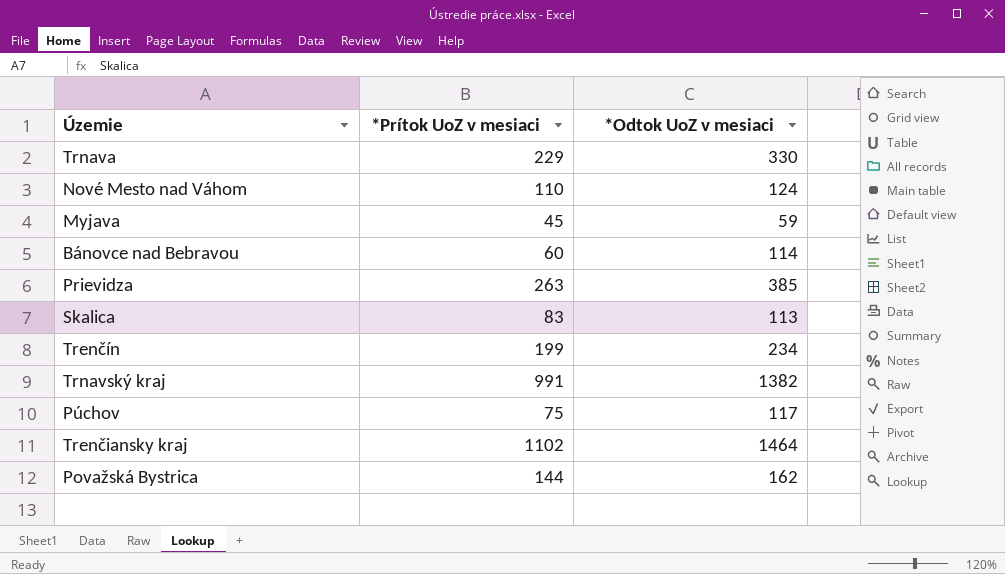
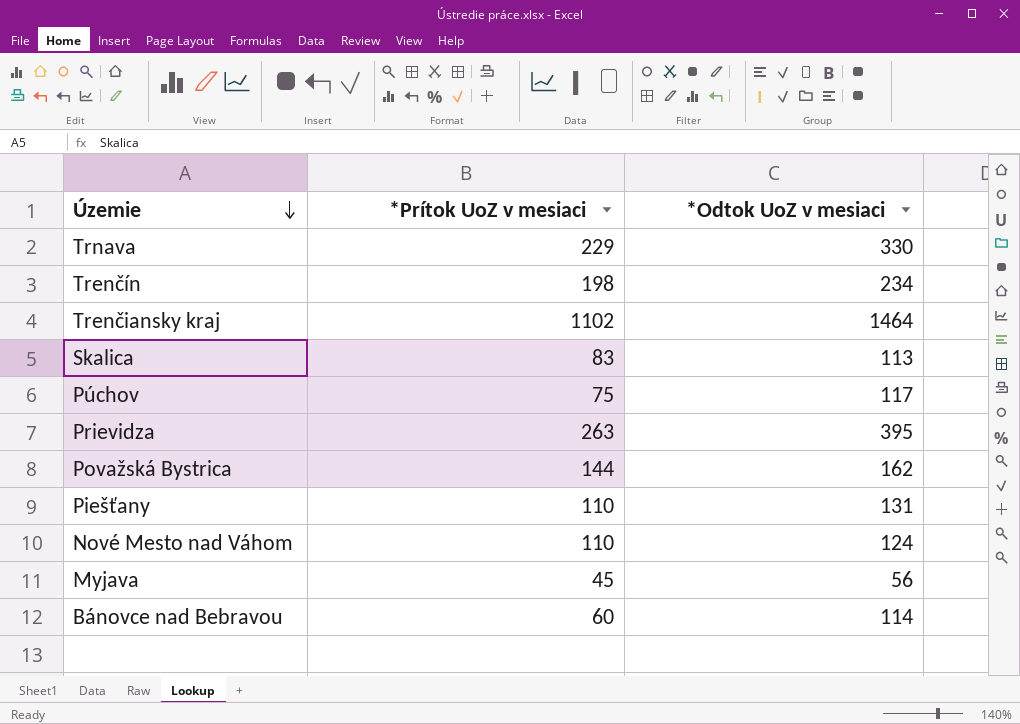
row order: none -> Územie descending
row Trnavský kraj: 991 | 1382 -> none
Trenčín | *Prítok UoZ v mesiaci: 199 -> 198
Prievidza | *Odtok UoZ v mesiaci: 385 -> 395
row Piešťany: none -> 110 | 131
Myjava | *Odtok UoZ v mesiaci: 59 -> 56

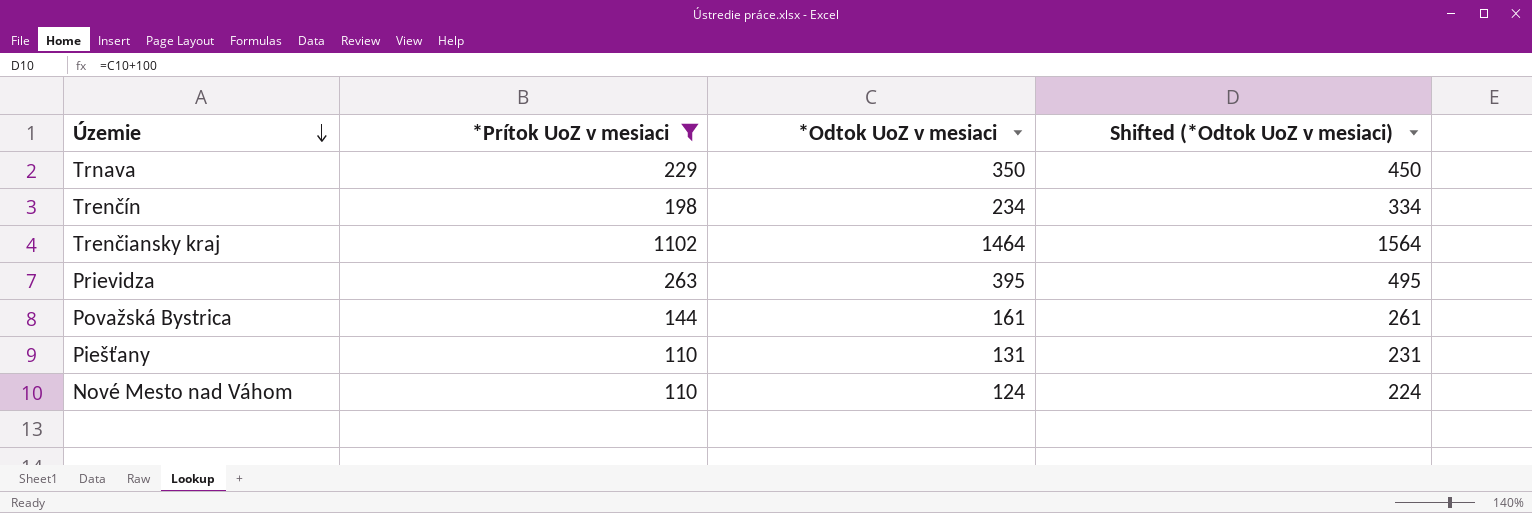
filter: none -> *Prítok UoZ v mesiaci >= 110
column Shifted (*Odtok UoZ v mesiaci) | formula: none -> [*Odtok UoZ v mesiaci] + 100
Trnava | *Odtok UoZ v mesiaci: 330 -> 350
Považská Bystrica | *Odtok UoZ v mesiaci: 162 -> 161

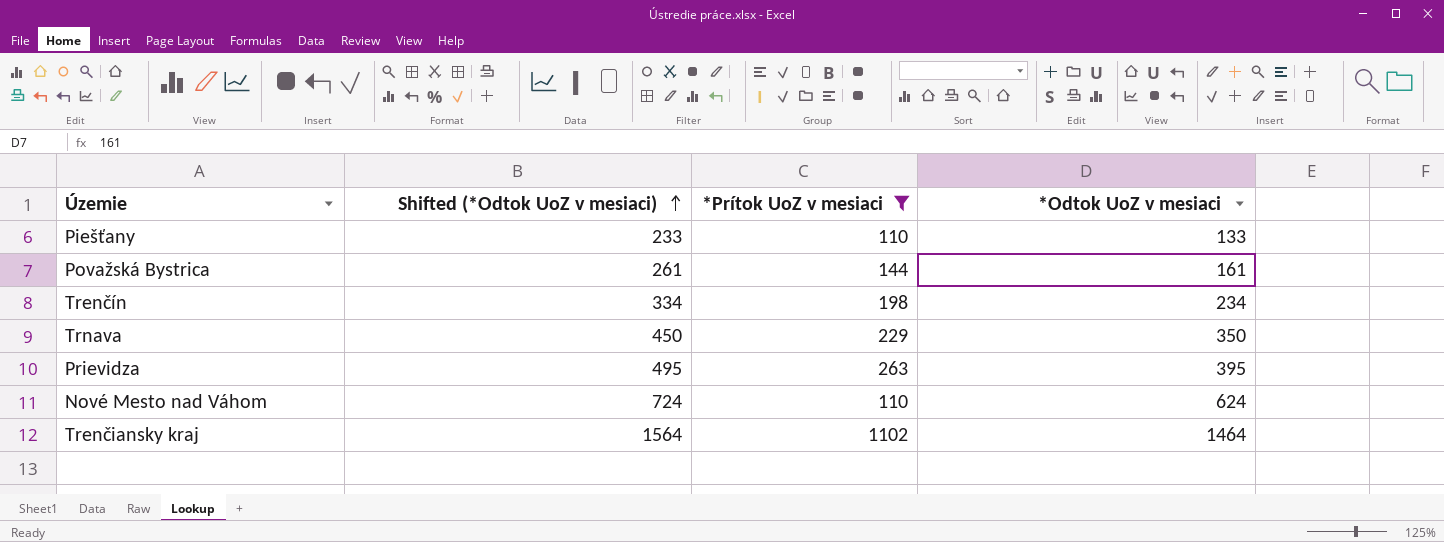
row order: Územie descending -> Shifted (*Odtok UoZ v mesiaci) ascending
column Shifted (*Odtok UoZ v mesiaci) | position: 4 -> 2
Piešťany | Shifted (*Odtok UoZ v mesiaci): 231 -> 233
Piešťany | *Odtok UoZ v mesiaci: 131 -> 133
Nové Mesto nad Váhom | Shifted (*Odtok UoZ v mesiaci): 224 -> 724
Nové Mesto nad Váhom | *Odtok UoZ v mesiaci: 124 -> 624

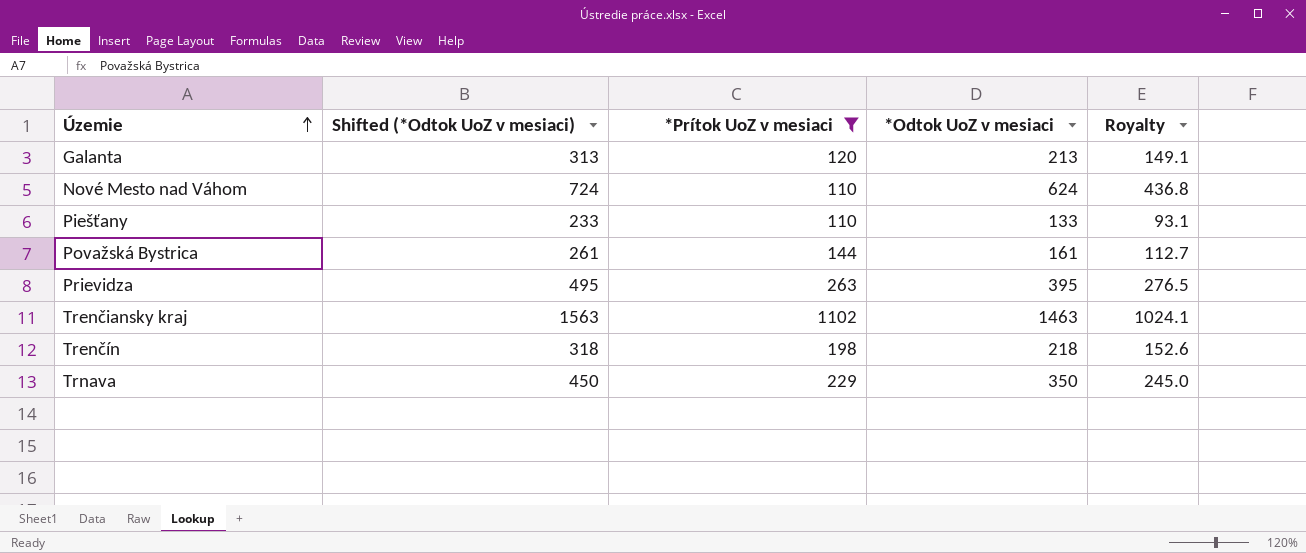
row order: Shifted (*Odtok UoZ v mesiaci) ascending -> Územie ascending
column Royalty | formula: none -> [*Odtok UoZ v mesiaci] * 0.7
row Galanta: none -> 313 | 120 | 213 | 149.1
Trenčiansky kraj | Shifted (*Odtok UoZ v mesiaci): 1564 -> 1563
Trenčiansky kraj | *Odtok UoZ v mesiaci: 1464 -> 1463
Trenčín | Shifted (*Odtok UoZ v mesiaci): 334 -> 318
Trenčín | *Odtok UoZ v mesiaci: 234 -> 218

